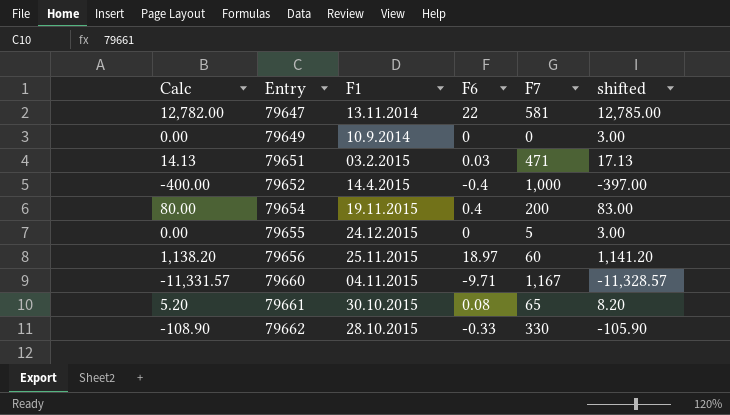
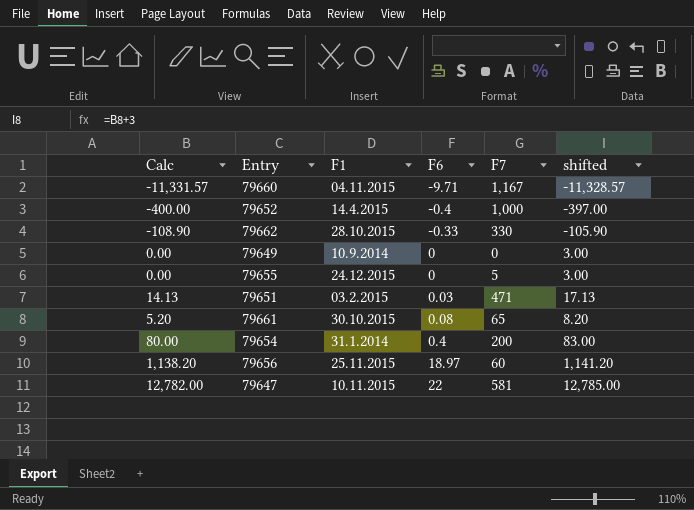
row order: Entry ascending -> F6 ascending
79654 | F1: 19.11.2015 -> 31.1.2014
79647 | F1: 13.11.2014 -> 10.11.2015

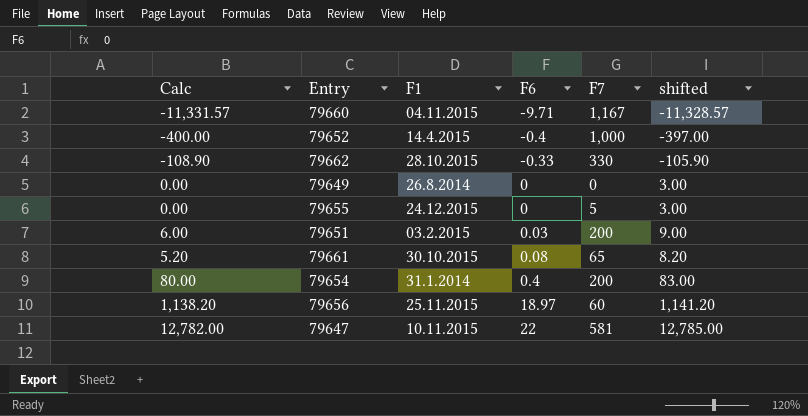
79649 | F1: 10.9.2014 -> 26.8.2014
79651 | Calc: 14.13 -> 6.00
79651 | F7: 471 -> 200
79651 | shifted: 17.13 -> 9.00

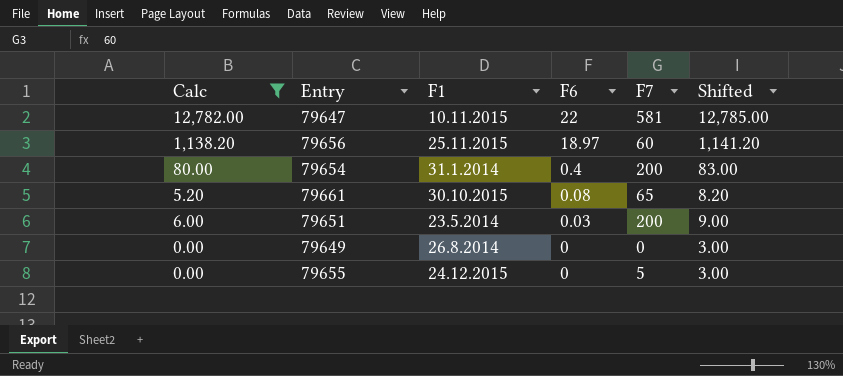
filter: none -> Calc >= 0.00
row order: F6 ascending -> F6 descending
column name: shifted -> Shifted
79651 | F1: 03.2.2015 -> 23.5.2014

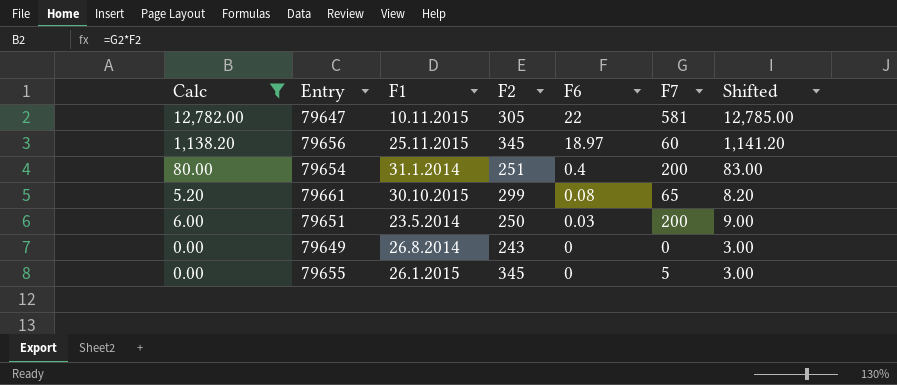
column F2 | position: none -> 4
79655 | F1: 24.12.2015 -> 26.1.2015

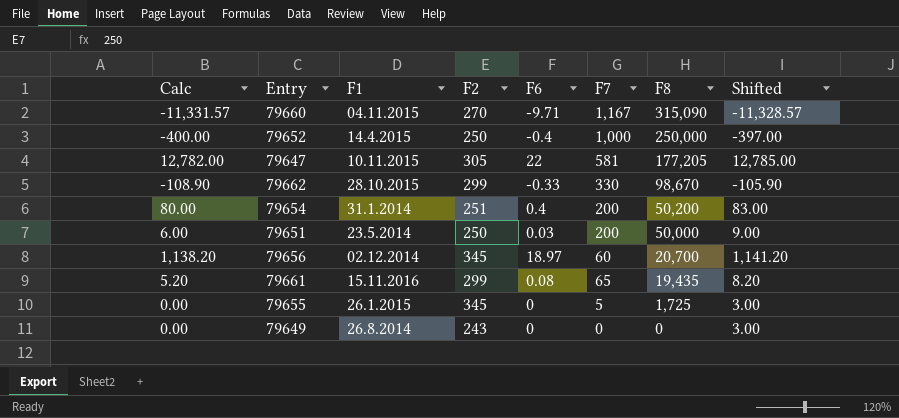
filter: Calc >= 0.00 -> none
row order: F6 descending -> F8 descending
column F8 | formula: none -> [F2] * [F7]
79656 | F1: 25.11.2015 -> 02.12.2014
79661 | F1: 30.10.2015 -> 15.11.2016

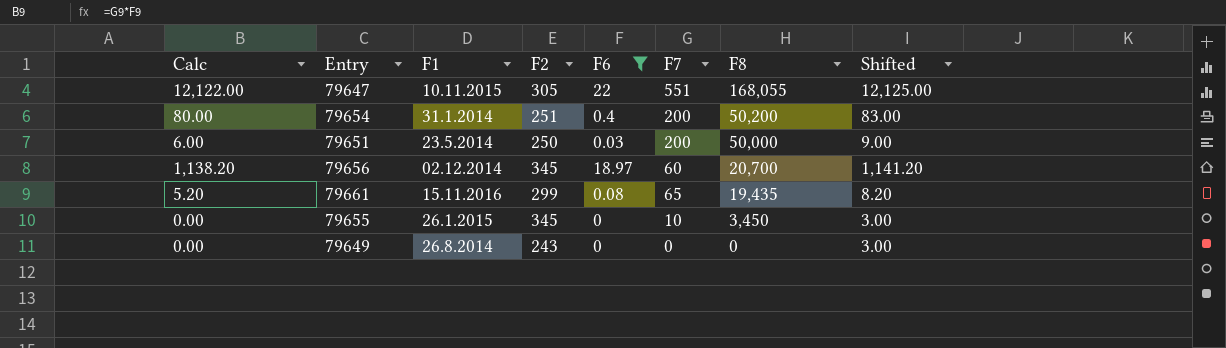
filter: none -> F6 >= 0
79647 | Calc: 12,782.00 -> 12,122.00
79647 | F7: 581 -> 551
79647 | F8: 177,205 -> 168,055
79647 | Shifted: 12,785.00 -> 12,125.00
79655 | F7: 5 -> 10
79655 | F8: 1,725 -> 3,450

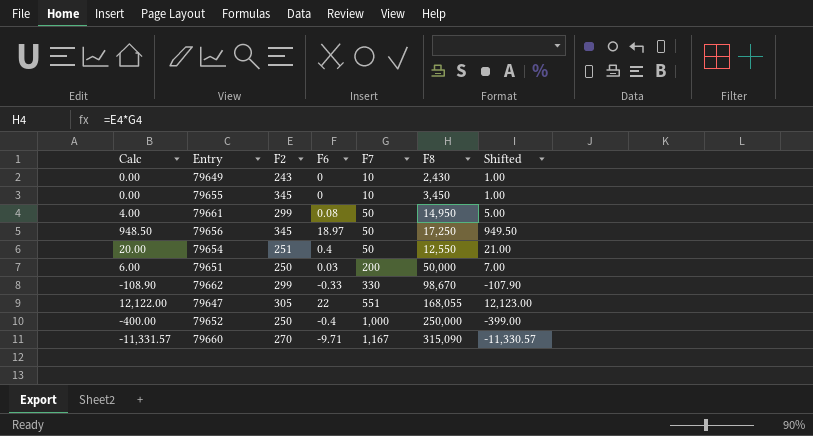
filter: F6 >= 0 -> none
row order: F8 descending -> F7 ascending
column F1 | position: 3 -> none
column Shifted | formula: [Calc] + 3 -> [Calc] + 1
79649 | F7: 0 -> 10
79649 | F8: 0 -> 2,430
79661 | Calc: 5.20 -> 4.00
79661 | F7: 65 -> 50
79661 | F8: 19,435 -> 14,950
79656 | Calc: 1,138.20 -> 948.50
79656 | F7: 60 -> 50
79656 | F8: 20,700 -> 17,250
79654 | Calc: 80.00 -> 20.00
79654 | F7: 200 -> 50
79654 | F8: 50,200 -> 12,550

